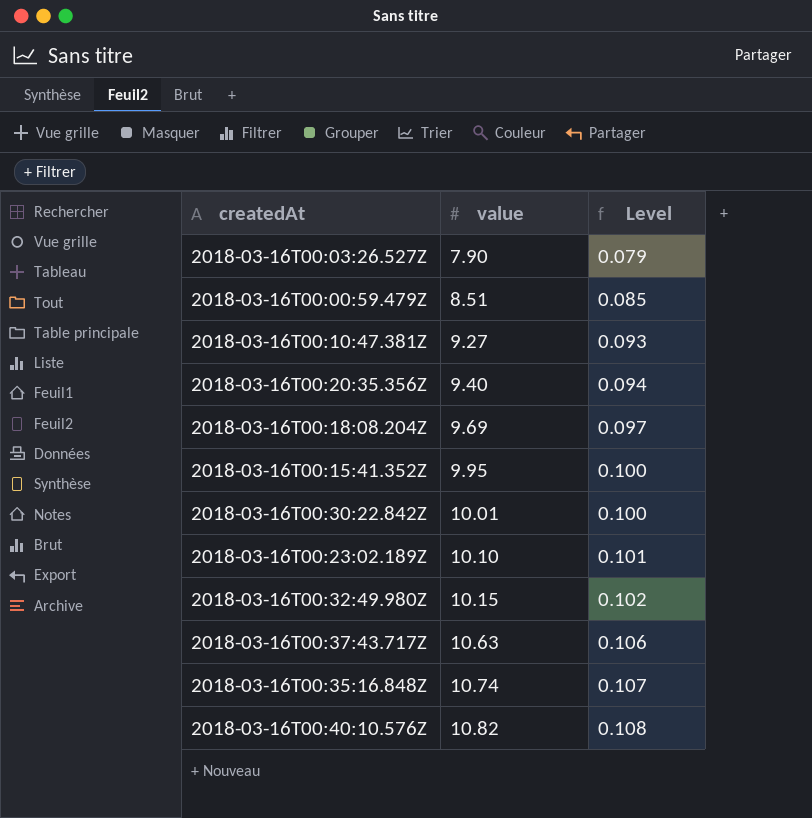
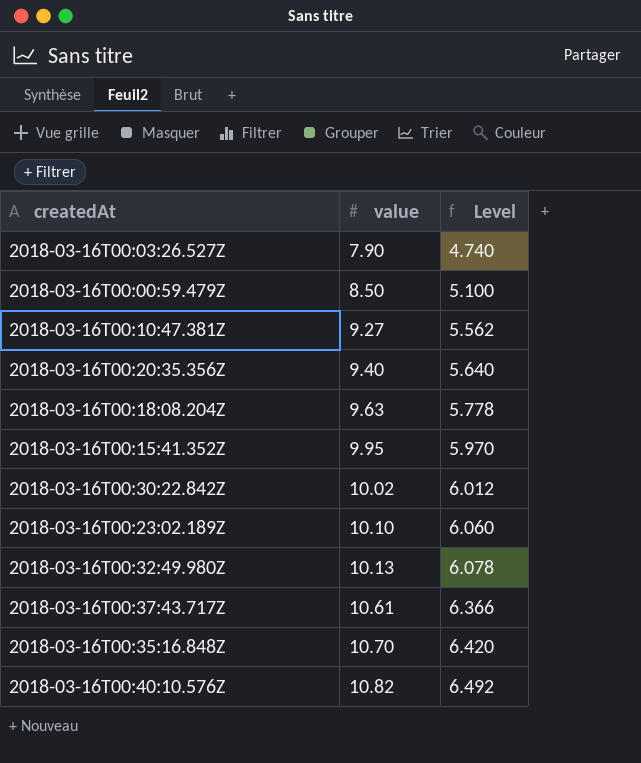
column Level | formula: [value] * 0.01 -> [value] * 0.6
2018-03-16T00:00:59.479Z | value: 8.51 -> 8.50
2018-03-16T00:18:08.204Z | value: 9.69 -> 9.63
2018-03-16T00:30:22.842Z | value: 10.01 -> 10.02
2018-03-16T00:32:49.980Z | value: 10.15 -> 10.13
2018-03-16T00:37:43.717Z | value: 10.63 -> 10.61
2018-03-16T00:35:16.848Z | value: 10.74 -> 10.70

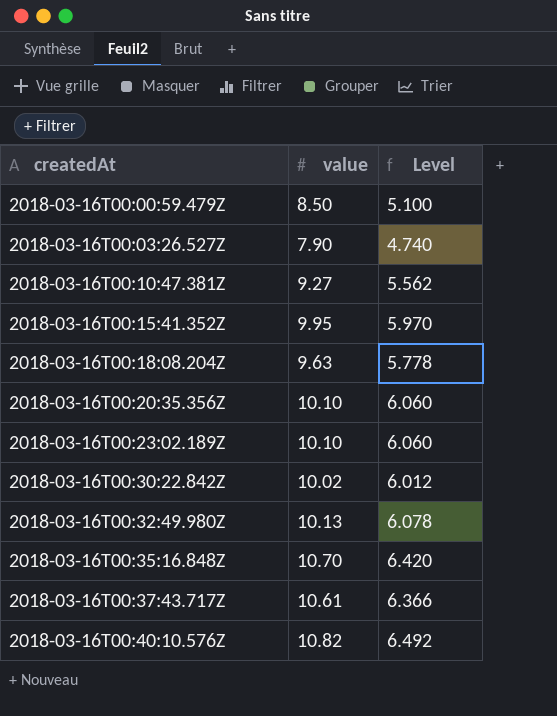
row order: value ascending -> createdAt ascending
2018-03-16T00:20:35.356Z | value: 9.40 -> 10.10
2018-03-16T00:20:35.356Z | Level: 5.640 -> 6.060

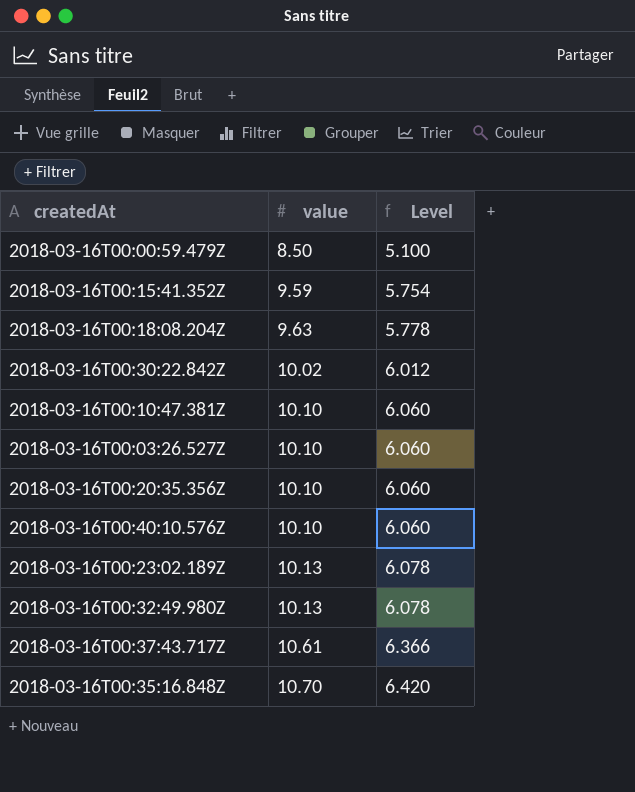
row order: createdAt ascending -> value ascending
2018-03-16T00:15:41.352Z | value: 9.95 -> 9.59
2018-03-16T00:15:41.352Z | Level: 5.970 -> 5.754
2018-03-16T00:10:47.381Z | value: 9.27 -> 10.10
2018-03-16T00:10:47.381Z | Level: 5.562 -> 6.060
2018-03-16T00:03:26.527Z | value: 7.90 -> 10.10
2018-03-16T00:03:26.527Z | Level: 4.740 -> 6.060
2018-03-16T00:40:10.576Z | value: 10.82 -> 10.10
2018-03-16T00:40:10.576Z | Level: 6.492 -> 6.060
2018-03-16T00:23:02.189Z | value: 10.10 -> 10.13
2018-03-16T00:23:02.189Z | Level: 6.060 -> 6.078

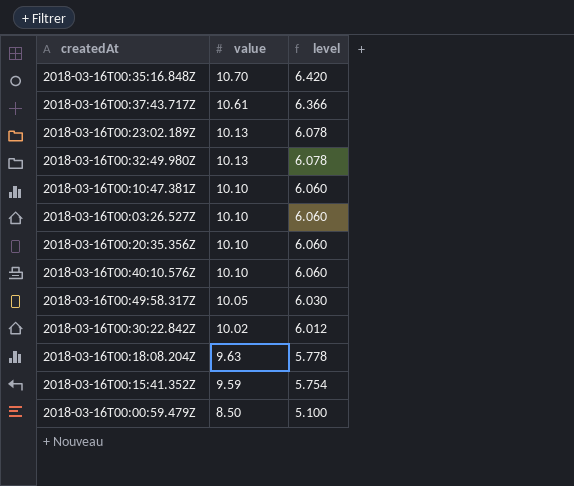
row order: value ascending -> value descending
column name: Level -> level
row 2018-03-16T00:49:58.317Z: none -> 10.05 | 6.030

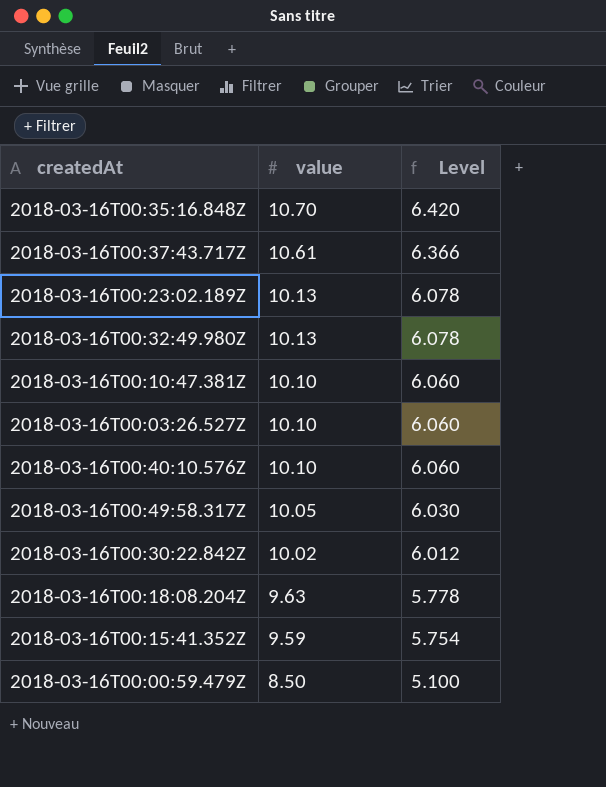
column name: level -> Level
row 2018-03-16T00:20:35.356Z: 10.10 | 6.060 -> none

